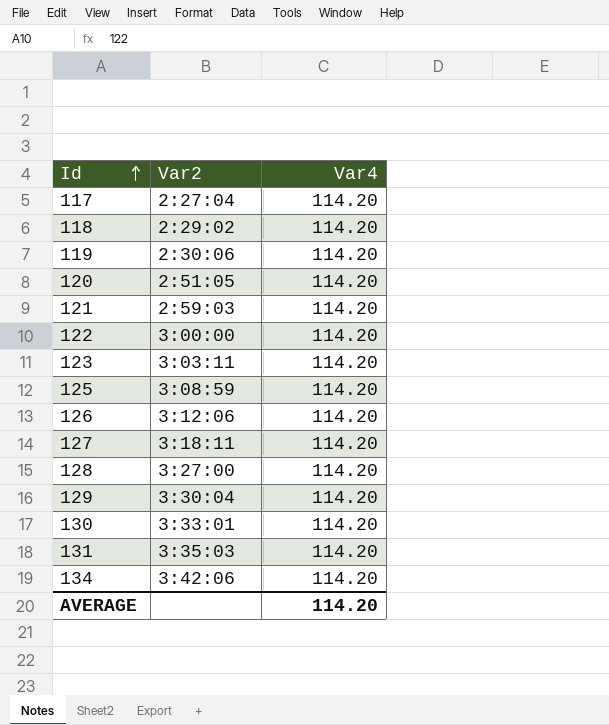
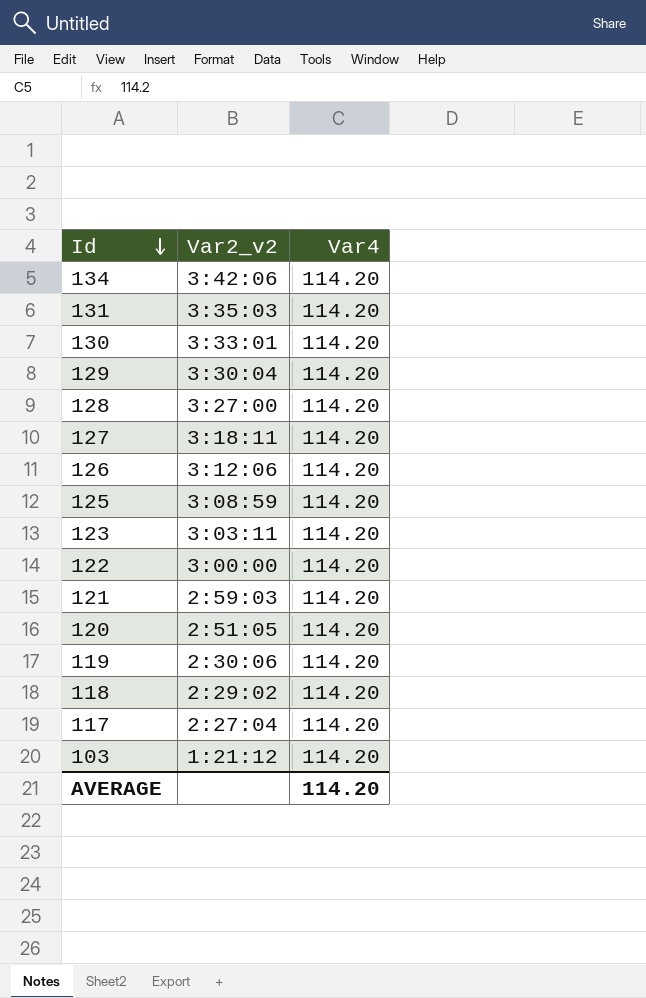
row order: Id ascending -> Id descending
column name: Var2 -> Var2_v2
row 103: none -> 1:21:12 | 114.20

